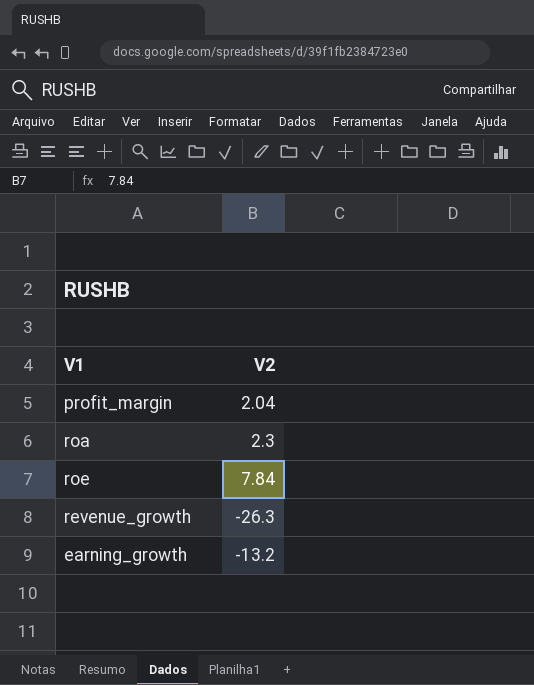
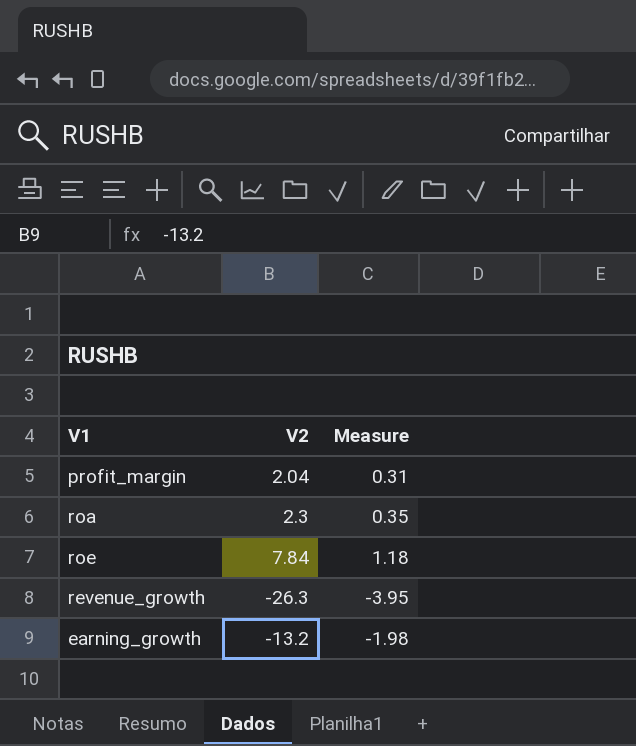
column Measure | formula: none -> [V2] * 0.15

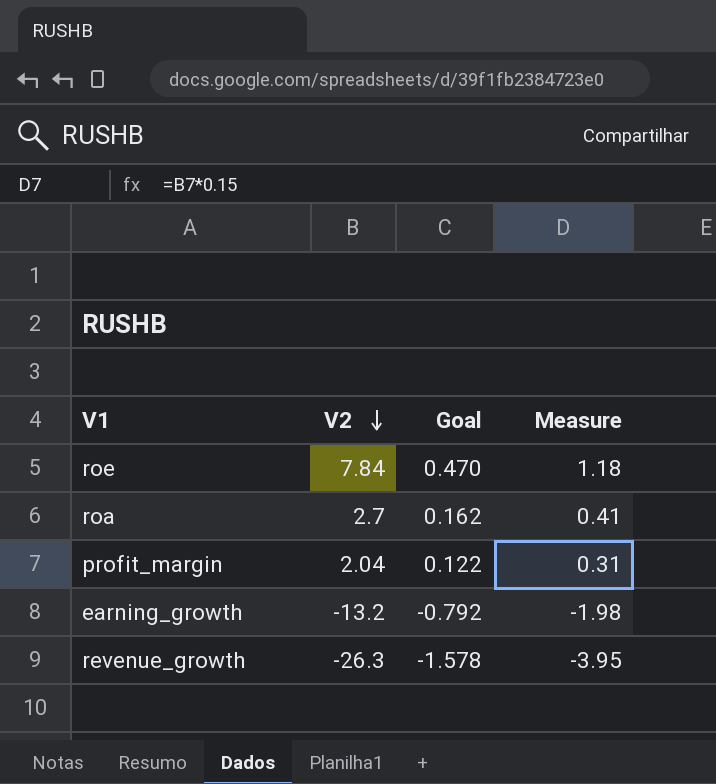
row order: none -> V2 descending
column Goal | formula: none -> [V2] * 0.06
roa | V2: 2.3 -> 2.7
roa | Measure: 0.35 -> 0.41

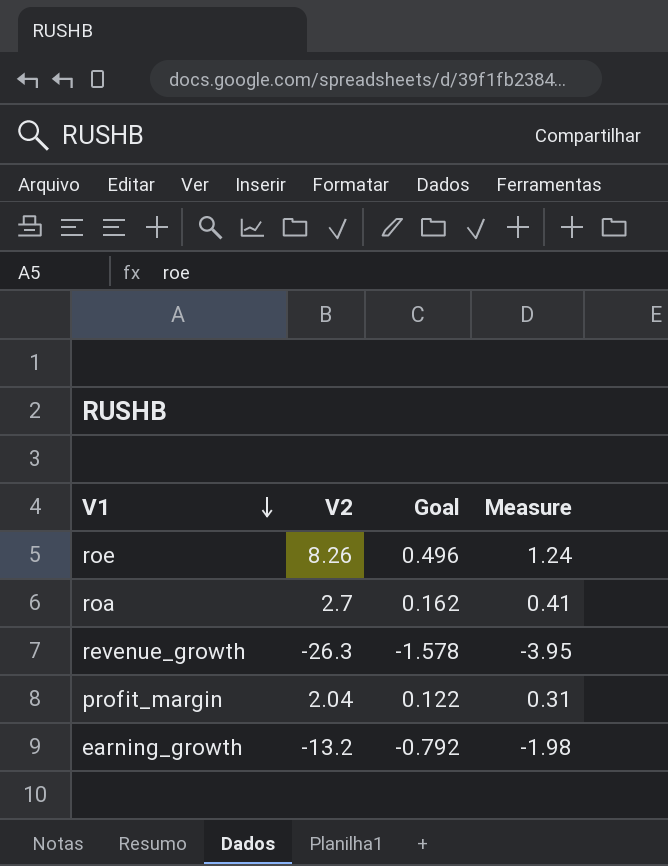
row order: V2 descending -> V1 descending
roe | V2: 7.84 -> 8.26
roe | Goal: 0.470 -> 0.496
roe | Measure: 1.18 -> 1.24

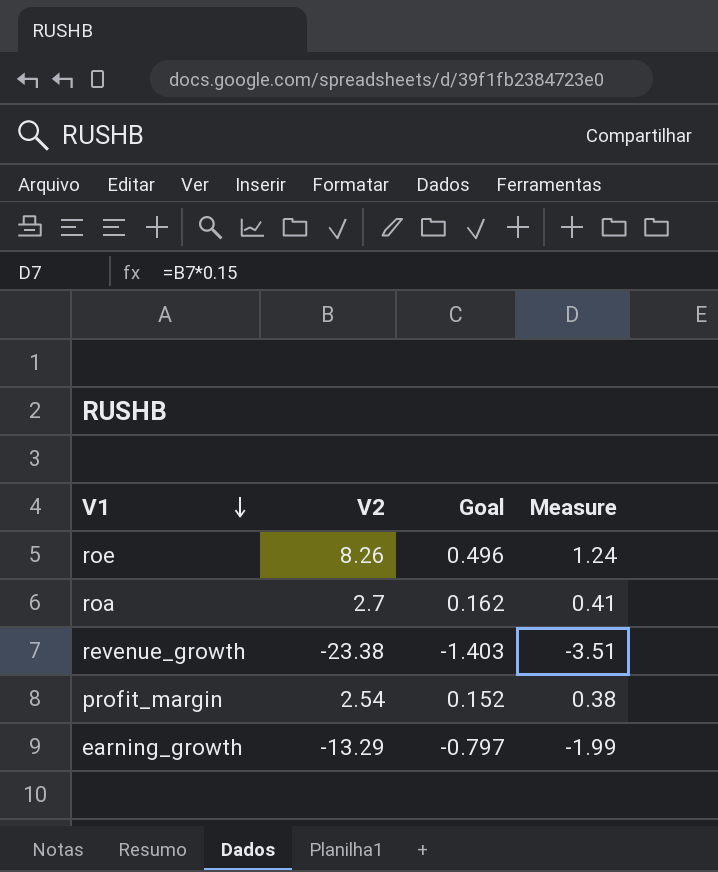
revenue_growth | V2: -26.3 -> -23.38
revenue_growth | Goal: -1.578 -> -1.403
revenue_growth | Measure: -3.95 -> -3.51
profit_margin | V2: 2.04 -> 2.54
profit_margin | Goal: 0.122 -> 0.152
profit_margin | Measure: 0.31 -> 0.38
earning_growth | V2: -13.2 -> -13.29
earning_growth | Goal: -0.792 -> -0.797
earning_growth | Measure: -1.98 -> -1.99

